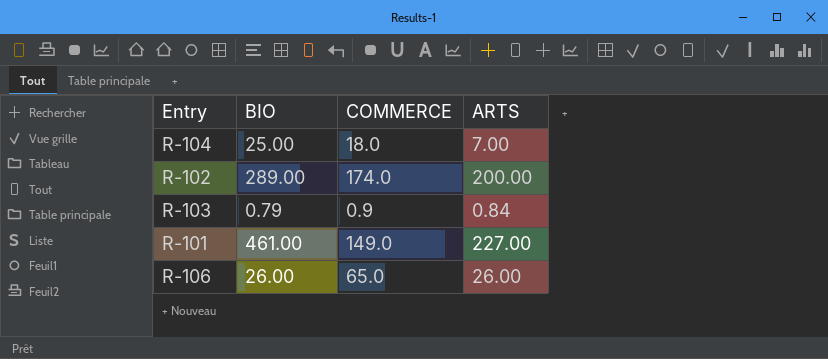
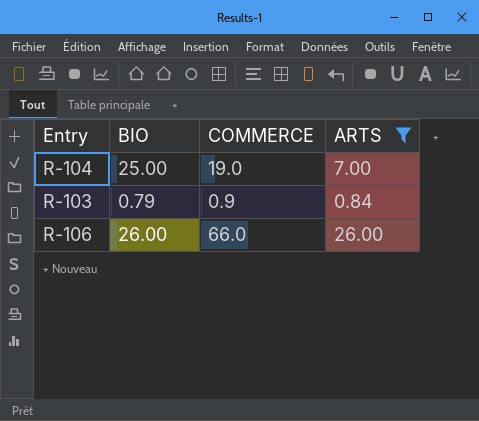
filter: none -> ARTS <= 26.00
R-104 | COMMERCE: 18.0 -> 19.0
R-106 | COMMERCE: 65.0 -> 66.0

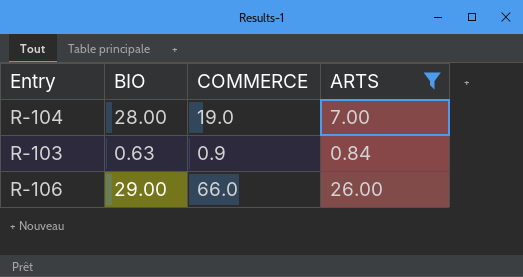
R-104 | BIO: 25.00 -> 28.00
R-103 | BIO: 0.79 -> 0.63
R-106 | BIO: 26.00 -> 29.00

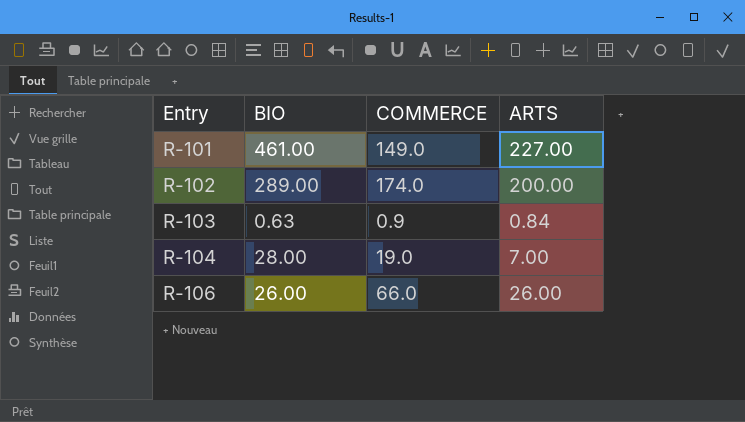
filter: ARTS <= 26.00 -> none
row order: none -> Entry ascending
R-106 | BIO: 29.00 -> 26.00

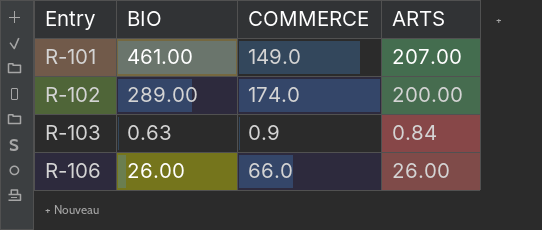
row R-104: 28.00 | 19.0 | 7.00 -> none
R-101 | ARTS: 227.00 -> 207.00

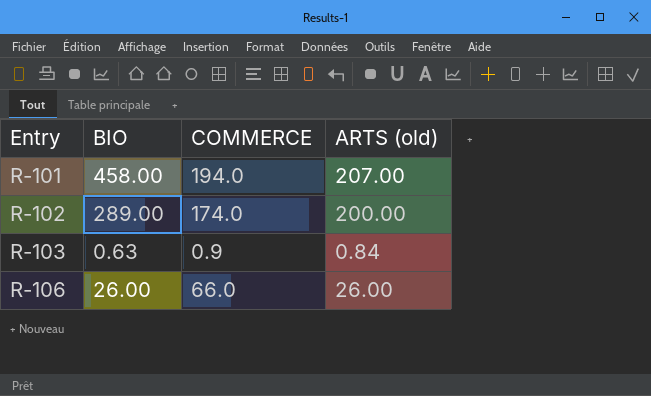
column name: ARTS -> ARTS (old)
R-101 | BIO: 461.00 -> 458.00
R-101 | COMMERCE: 149.0 -> 194.0

